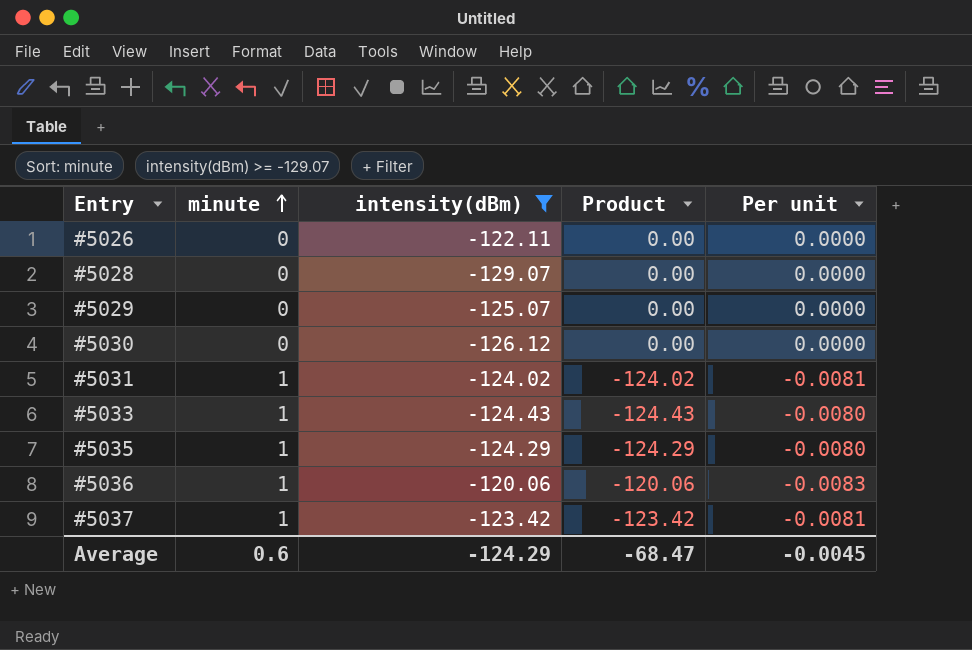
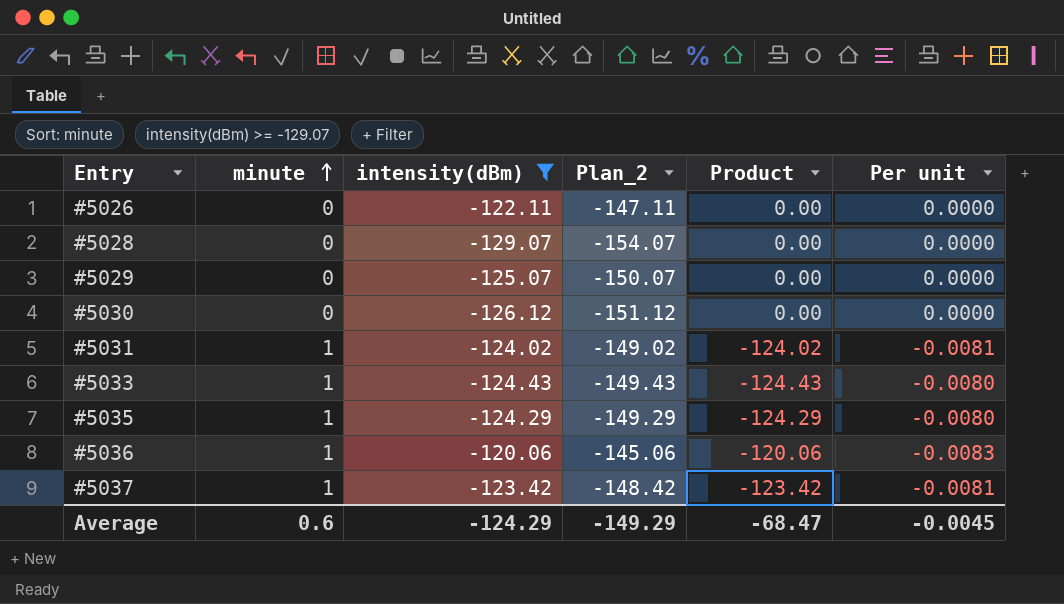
column Plan_2 | formula: none -> [intensity(dBm)] - 25

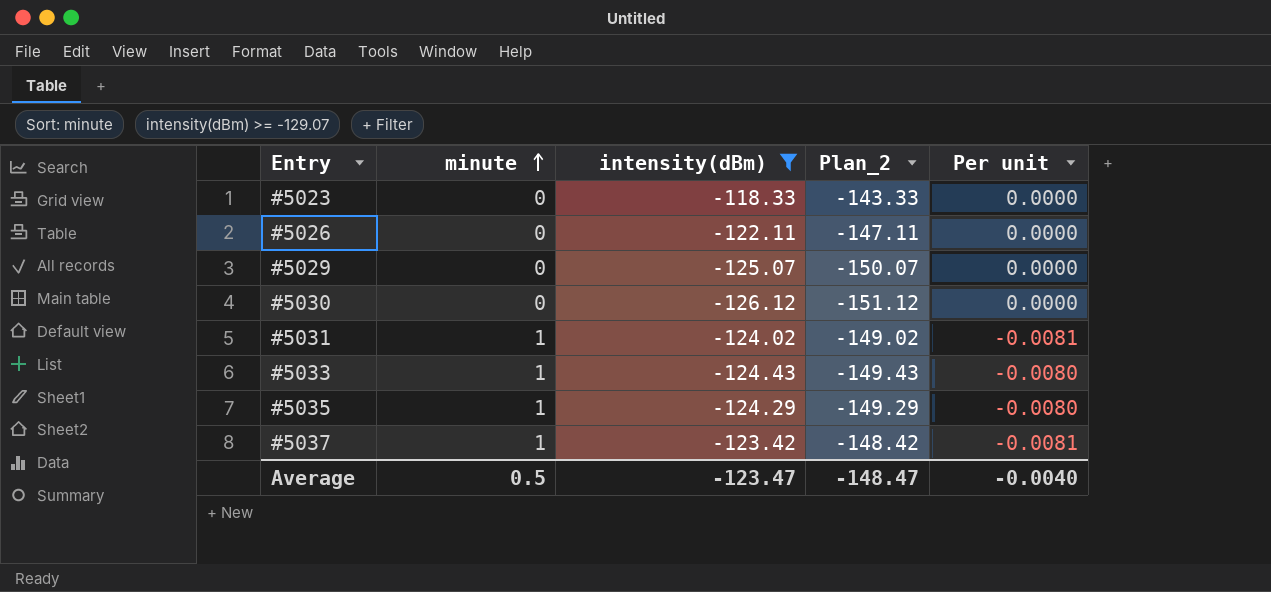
column Product | formula: [minute] * [intensity(dBm)] -> none
row #5028: 0 | -129.07 | -154.07 | 0.00 | 0.0000 -> none
row #5036: 1 | -120.06 | -145.06 | -120.06 | -0.0083 -> none
row #5023: none -> 0 | -118.33 | -143.33 | 0.0000
Average | minute: 0.6 -> 0.5
Average | intensity(dBm): -124.29 -> -123.47
Average | Plan_2: -149.29 -> -148.47
Average | Per unit: -0.0045 -> -0.0040

